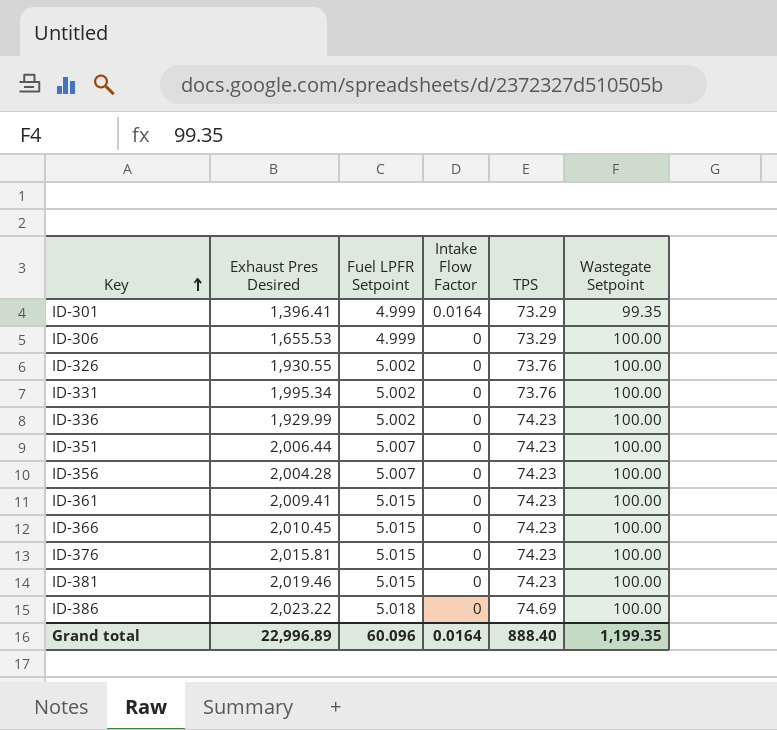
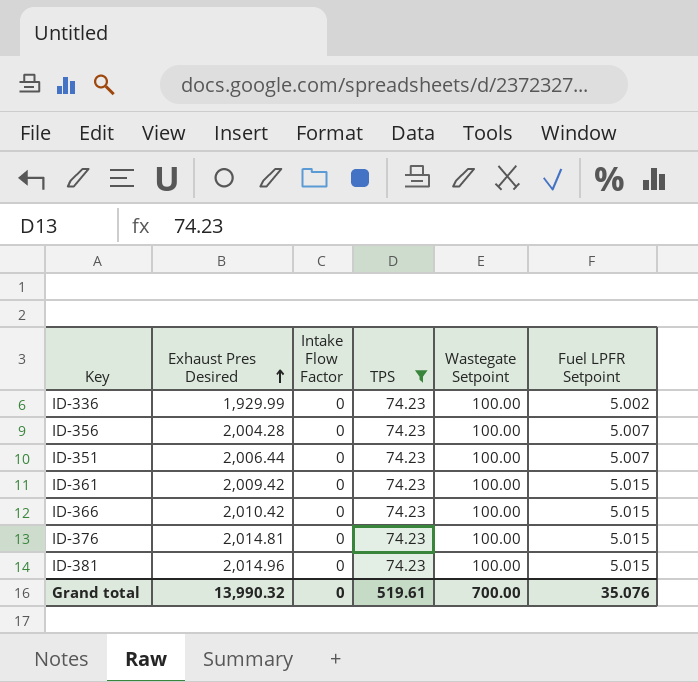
filter: none -> TPS = 74.23
row order: Key ascending -> Exhaust Pres Desired ascending
column Fuel LPFR Setpoint | position: 3 -> 6
ID-361 | Exhaust Pres Desired: 2,009.41 -> 2,009.42
ID-366 | Exhaust Pres Desired: 2,010.45 -> 2,010.42
ID-376 | Exhaust Pres Desired: 2,015.81 -> 2,014.81
ID-381 | Exhaust Pres Desired: 2,019.46 -> 2,014.96
Grand total | Exhaust Pres Desired: 22,996.89 -> 13,990.32
Grand total | Intake Flow Factor: 0.0164 -> 0
Grand total | TPS: 888.40 -> 519.61
Grand total | Wastegate Setpoint: 1,199.35 -> 700.00
Grand total | Fuel LPFR Setpoint: 60.096 -> 35.076

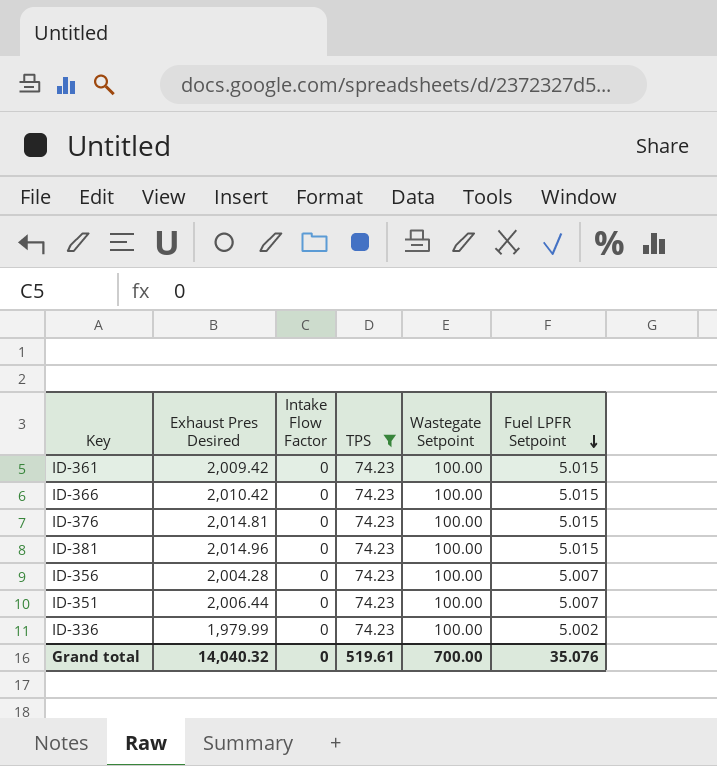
row order: Exhaust Pres Desired ascending -> Fuel LPFR Setpoint descending
ID-336 | Exhaust Pres Desired: 1,929.99 -> 1,979.99
Grand total | Exhaust Pres Desired: 13,990.32 -> 14,040.32

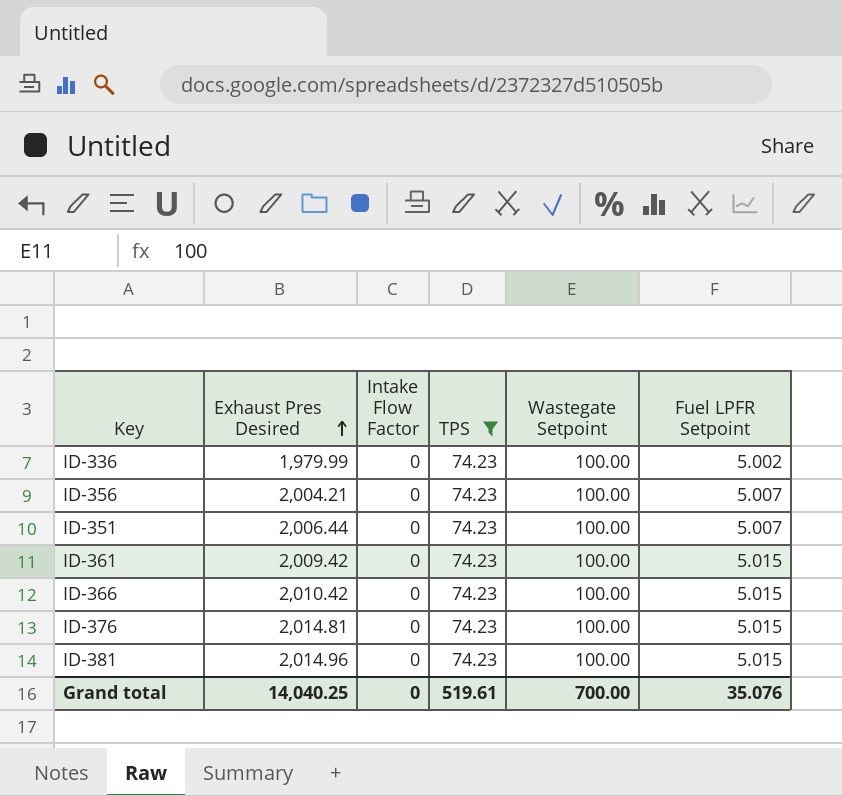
row order: Fuel LPFR Setpoint descending -> Exhaust Pres Desired ascending
ID-356 | Exhaust Pres Desired: 2,004.28 -> 2,004.21
Grand total | Exhaust Pres Desired: 14,040.32 -> 14,040.25

